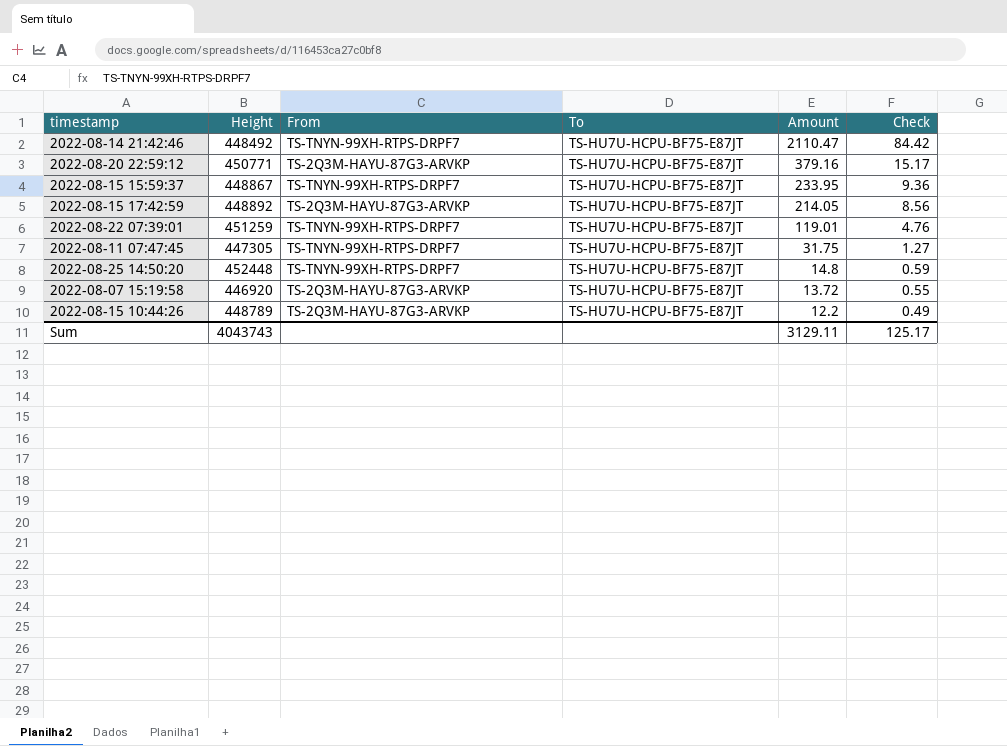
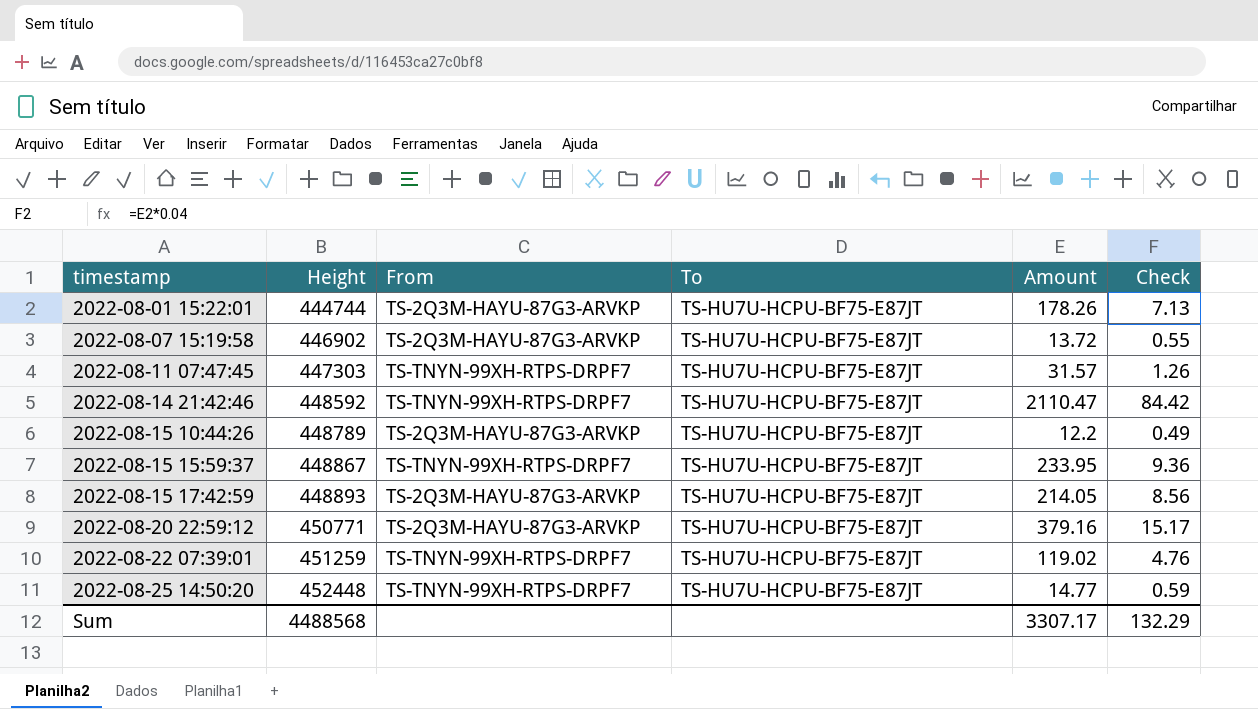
row order: Amount descending -> timestamp ascending
row 2022-08-01 15:22:01: none -> 444744 | TS-2Q3M-HAYU-87G3-ARVKP | TS-HU7U-HCPU-BF75-E87JT | 178.26 | 7.13
2022-08-07 15:19:58 | Height: 446920 -> 446902
2022-08-11 07:47:45 | Height: 447305 -> 447303
2022-08-11 07:47:45 | Amount: 31.75 -> 31.57
2022-08-11 07:47:45 | Check: 1.27 -> 1.26
2022-08-14 21:42:46 | Height: 448492 -> 448592
2022-08-15 17:42:59 | Height: 448892 -> 448893
2022-08-22 07:39:01 | Amount: 119.01 -> 119.02
2022-08-25 14:50:20 | Amount: 14.8 -> 14.77
Sum | Height: 4043743 -> 4488568
Sum | Amount: 3129.11 -> 3307.17
Sum | Check: 125.17 -> 132.29

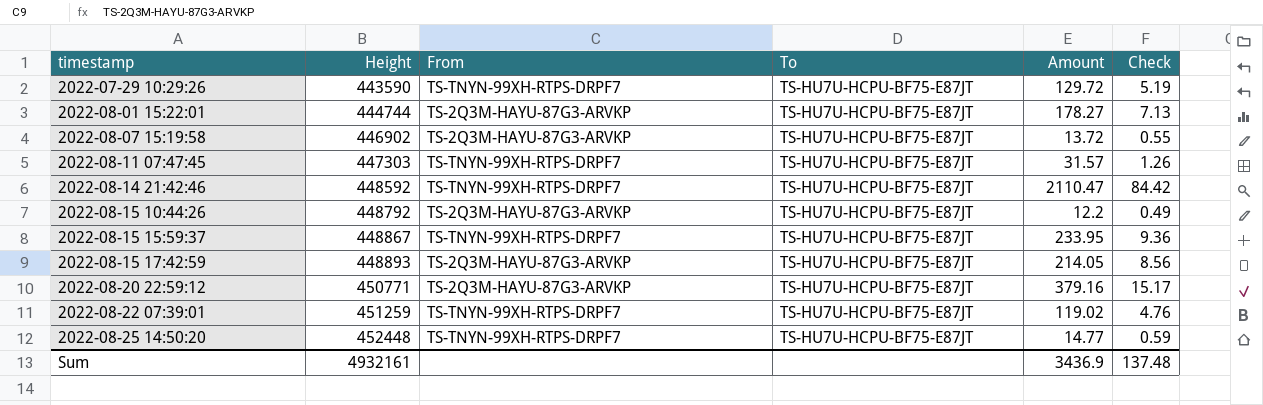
row 2022-07-29 10:29:26: none -> 443590 | TS-TNYN-99XH-RTPS-DRPF7 | TS-HU7U-HCPU-BF75-E87JT | 129.72 | 5.19
2022-08-01 15:22:01 | Amount: 178.26 -> 178.27
2022-08-15 10:44:26 | Height: 448789 -> 448792
Sum | Height: 4488568 -> 4932161
Sum | Amount: 3307.17 -> 3436.9
Sum | Check: 132.29 -> 137.48

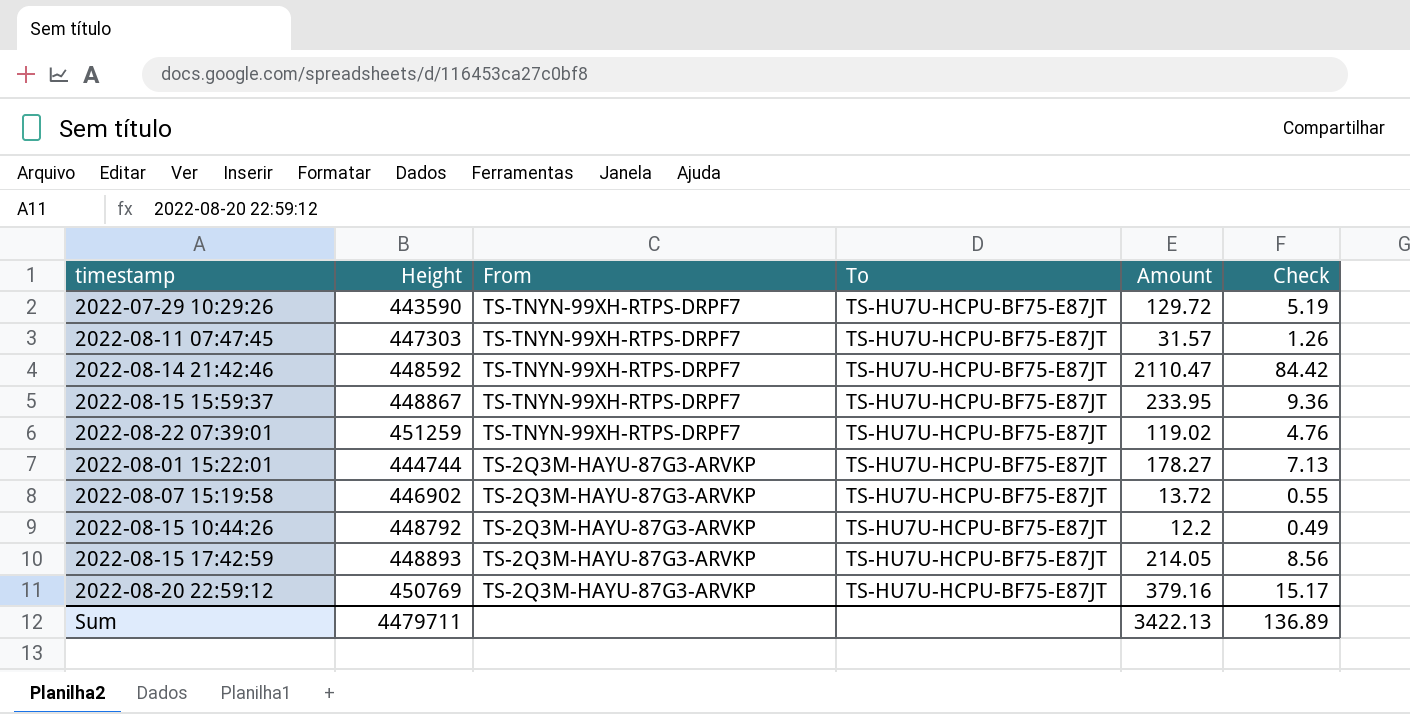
row order: timestamp ascending -> From descending
row 2022-08-25 14:50:20: 452448 | TS-TNYN-99XH-RTPS-DRPF7 | TS-HU7U-HCPU-BF75-E87JT | 14.77 | 0.59 -> none
2022-08-20 22:59:12 | Height: 450771 -> 450769
Sum | Height: 4932161 -> 4479711
Sum | Amount: 3436.9 -> 3422.13
Sum | Check: 137.48 -> 136.89

